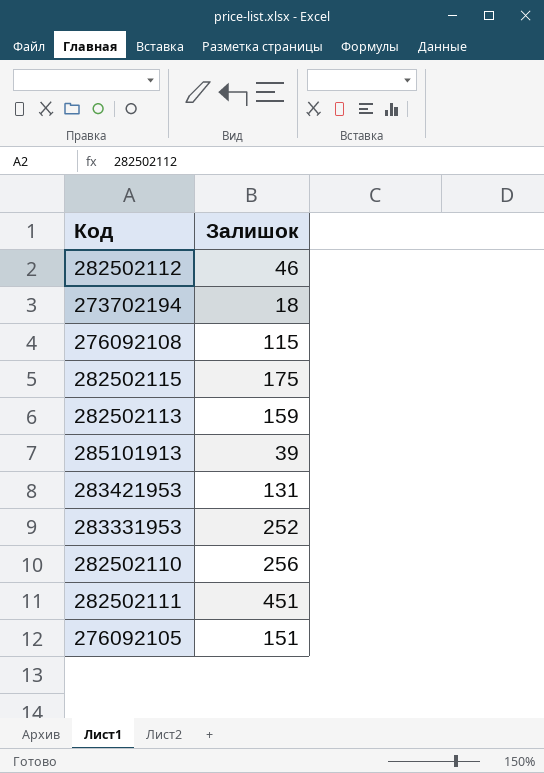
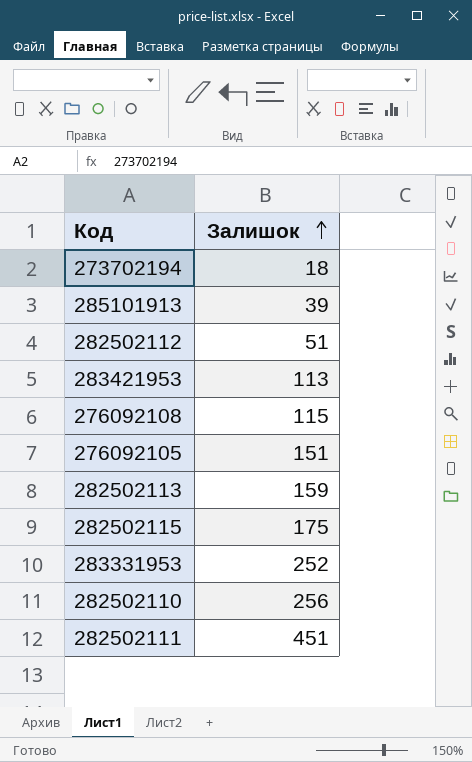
row order: none -> Залишок ascending
282502112 | Залишок: 46 -> 51
283421953 | Залишок: 131 -> 113

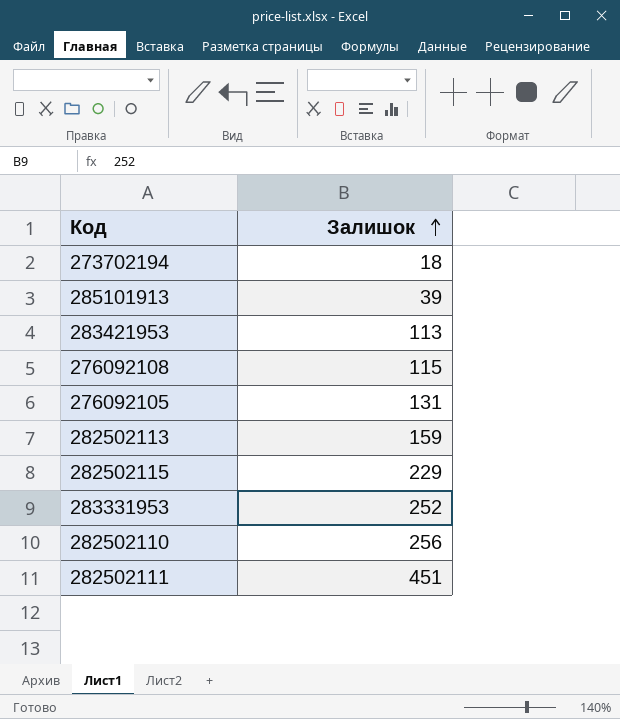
row 282502112: 51 -> none
276092105 | Залишок: 151 -> 131
282502115 | Залишок: 175 -> 229

